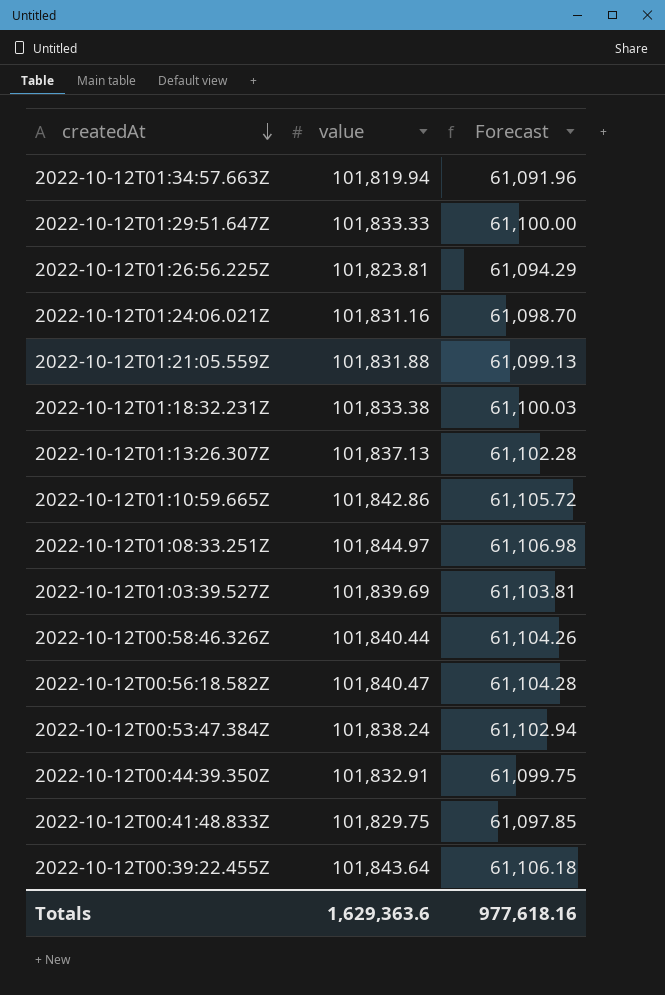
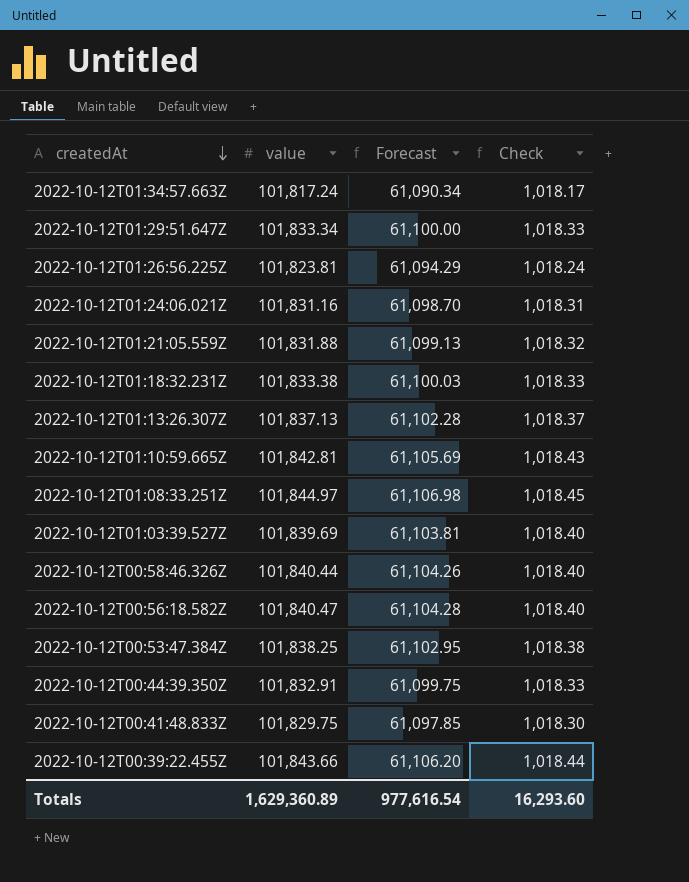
column Check | formula: none -> [value] * 0.01
2022-10-12T01:34:57.663Z | value: 101,819.94 -> 101,817.24
2022-10-12T01:34:57.663Z | Forecast: 61,091.96 -> 61,090.34
2022-10-12T01:29:51.647Z | value: 101,833.33 -> 101,833.34
2022-10-12T01:10:59.665Z | value: 101,842.86 -> 101,842.81
2022-10-12T01:10:59.665Z | Forecast: 61,105.72 -> 61,105.69
2022-10-12T00:53:47.384Z | value: 101,838.24 -> 101,838.25
2022-10-12T00:53:47.384Z | Forecast: 61,102.94 -> 61,102.95
2022-10-12T00:39:22.455Z | value: 101,843.64 -> 101,843.66
2022-10-12T00:39:22.455Z | Forecast: 61,106.18 -> 61,106.20
Totals | value: 1,629,363.6 -> 1,629,360.89
Totals | Forecast: 977,618.16 -> 977,616.54

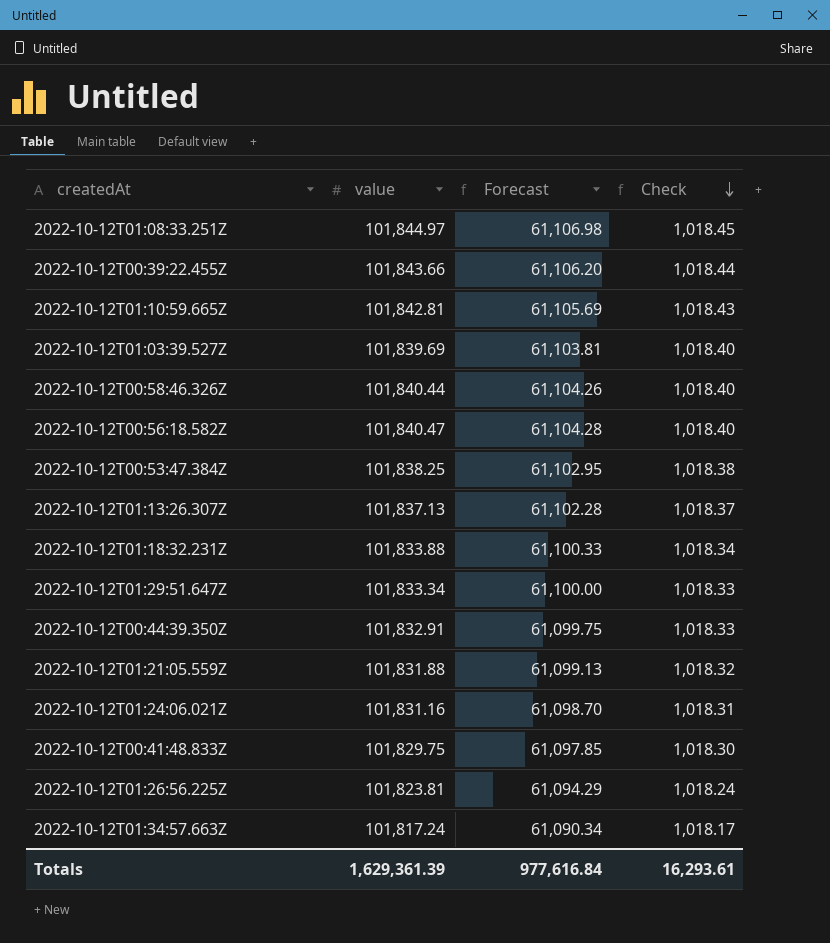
row order: createdAt descending -> Check descending
2022-10-12T01:18:32.231Z | value: 101,833.38 -> 101,833.88
2022-10-12T01:18:32.231Z | Forecast: 61,100.03 -> 61,100.33
2022-10-12T01:18:32.231Z | Check: 1,018.33 -> 1,018.34
Totals | value: 1,629,360.89 -> 1,629,361.39
Totals | Forecast: 977,616.54 -> 977,616.84
Totals | Check: 16,293.60 -> 16,293.61

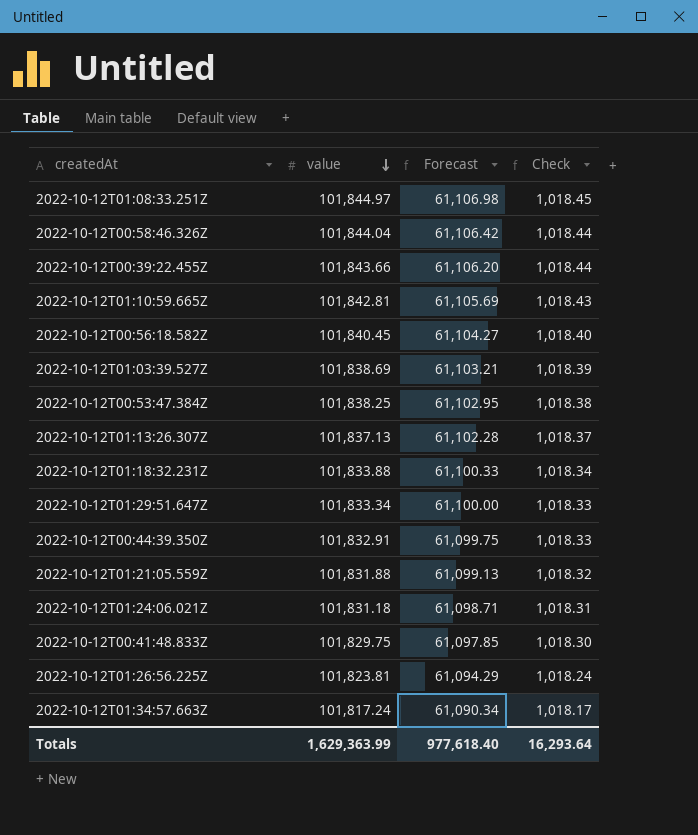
row order: Check descending -> value descending
2022-10-12T00:58:46.326Z | value: 101,840.44 -> 101,844.04
2022-10-12T00:58:46.326Z | Forecast: 61,104.26 -> 61,106.42
2022-10-12T00:58:46.326Z | Check: 1,018.40 -> 1,018.44
2022-10-12T00:56:18.582Z | value: 101,840.47 -> 101,840.45
2022-10-12T00:56:18.582Z | Forecast: 61,104.28 -> 61,104.27
2022-10-12T01:03:39.527Z | value: 101,839.69 -> 101,838.69
2022-10-12T01:03:39.527Z | Forecast: 61,103.81 -> 61,103.21
2022-10-12T01:03:39.527Z | Check: 1,018.40 -> 1,018.39
2022-10-12T01:24:06.021Z | value: 101,831.16 -> 101,831.18
2022-10-12T01:24:06.021Z | Forecast: 61,098.70 -> 61,098.71
Totals | value: 1,629,361.39 -> 1,629,363.99
Totals | Forecast: 977,616.84 -> 977,618.40
Totals | Check: 16,293.61 -> 16,293.64

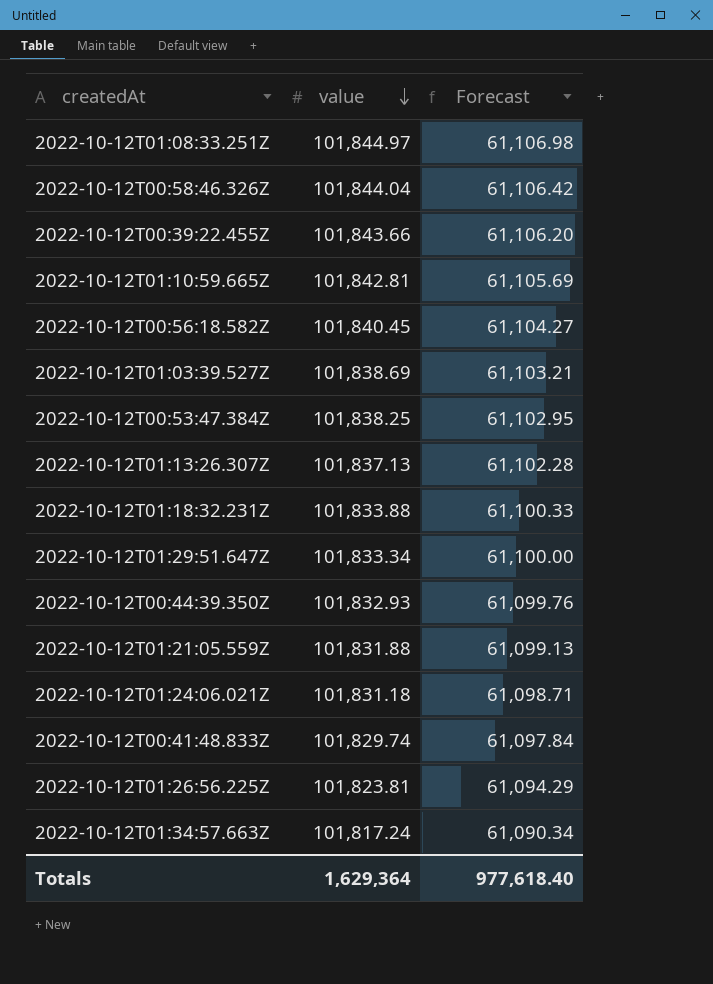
column Check | formula: [value] * 0.01 -> none
2022-10-12T00:44:39.350Z | value: 101,832.91 -> 101,832.93
2022-10-12T00:44:39.350Z | Forecast: 61,099.75 -> 61,099.76
2022-10-12T00:41:48.833Z | value: 101,829.75 -> 101,829.74
2022-10-12T00:41:48.833Z | Forecast: 61,097.85 -> 61,097.84
Totals | value: 1,629,363.99 -> 1,629,364

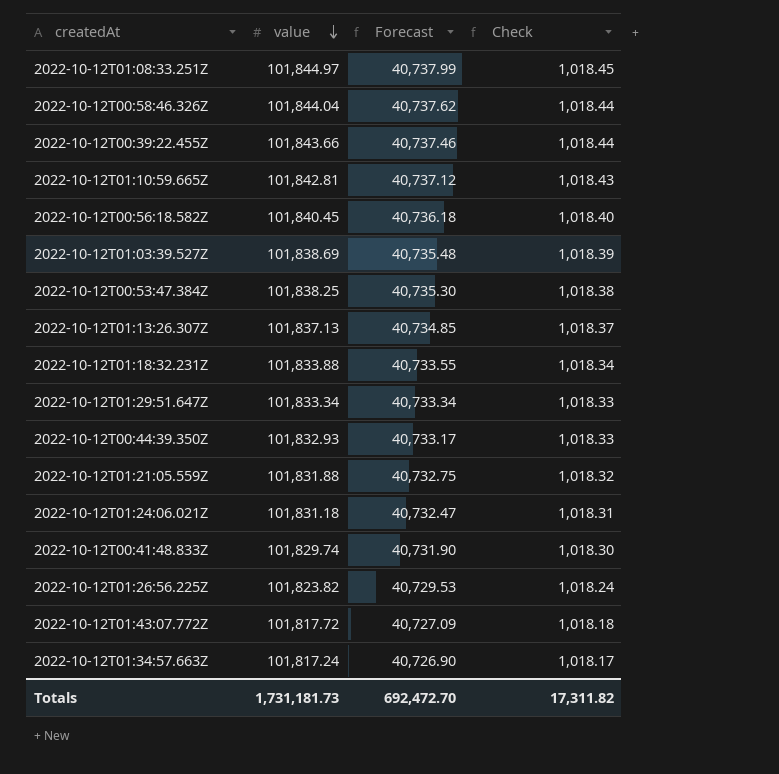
column Forecast | formula: [value] * 0.6 -> [value] * 0.4
column Check | formula: none -> [value] * 0.01
2022-10-12T01:26:56.225Z | value: 101,823.81 -> 101,823.82
row 2022-10-12T01:43:07.772Z: none -> 101,817.72 | 40,727.09 | 1,018.18
Totals | value: 1,629,364 -> 1,731,181.73
Totals | Forecast: 977,618.40 -> 692,472.70

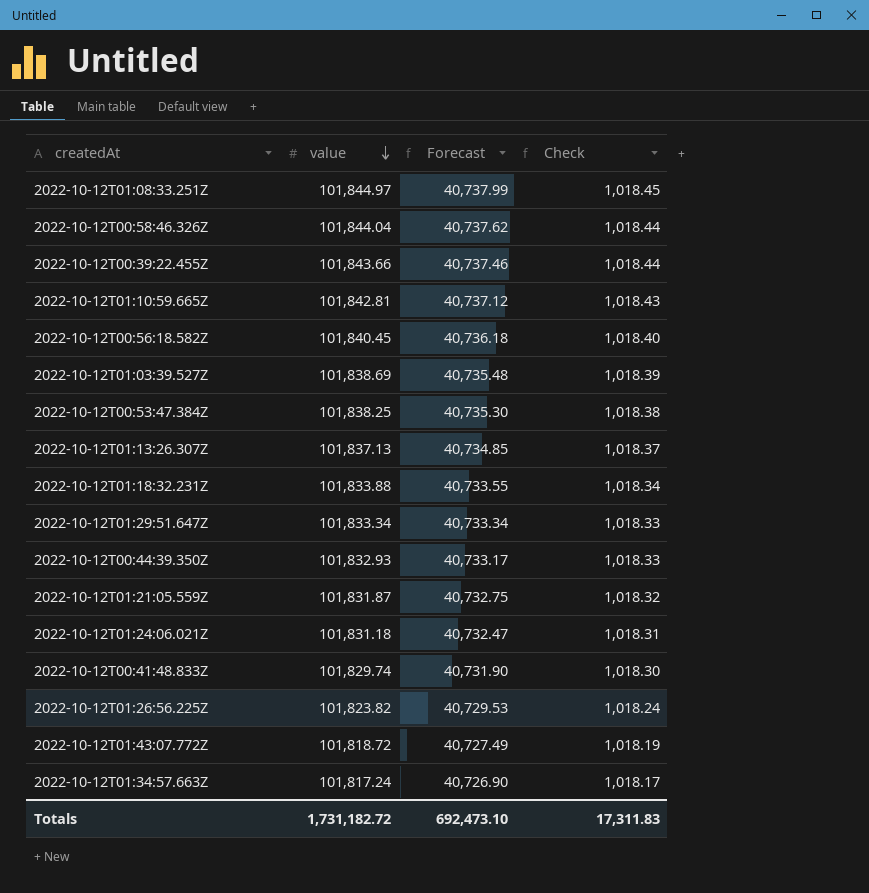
2022-10-12T01:21:05.559Z | value: 101,831.88 -> 101,831.87
2022-10-12T01:43:07.772Z | value: 101,817.72 -> 101,818.72
2022-10-12T01:43:07.772Z | Forecast: 40,727.09 -> 40,727.49
2022-10-12T01:43:07.772Z | Check: 1,018.18 -> 1,018.19
Totals | value: 1,731,181.73 -> 1,731,182.72
Totals | Forecast: 692,472.70 -> 692,473.10
Totals | Check: 17,311.82 -> 17,311.83

